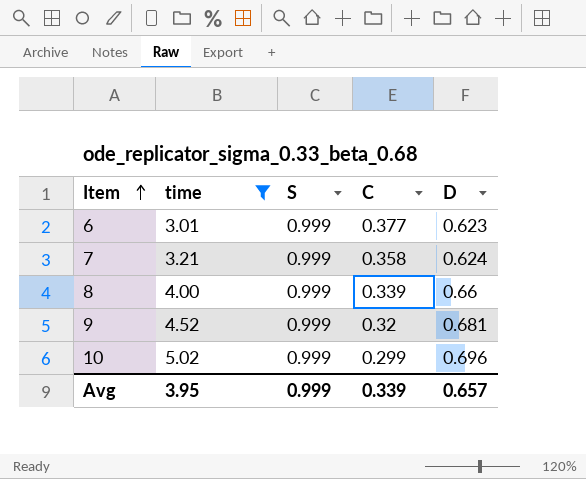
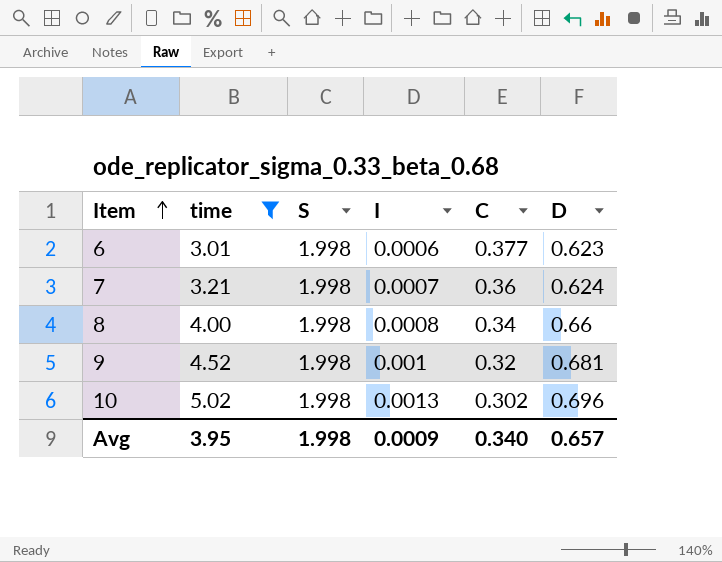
column I | position: none -> 4
6 | S: 0.999 -> 1.998
7 | S: 0.999 -> 1.998
7 | C: 0.358 -> 0.36
8 | S: 0.999 -> 1.998
8 | C: 0.339 -> 0.34
9 | S: 0.999 -> 1.998
10 | S: 0.999 -> 1.998
10 | C: 0.299 -> 0.302
Avg | S: 0.999 -> 1.998
Avg | C: 0.339 -> 0.340

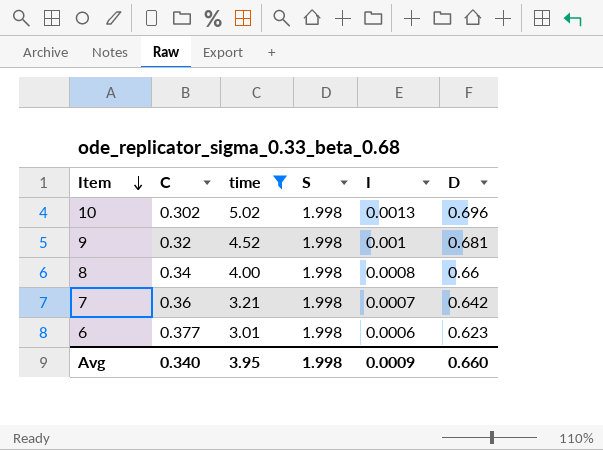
row order: Item ascending -> Item descending
column C | position: 5 -> 2
7 | D: 0.624 -> 0.642
Avg | D: 0.657 -> 0.660

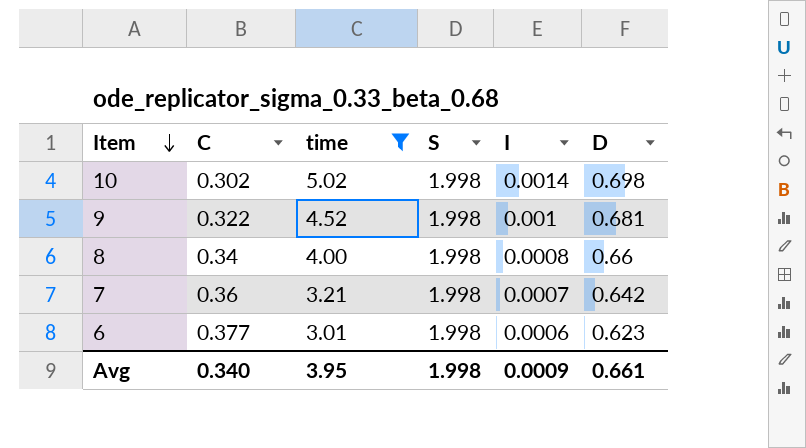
10 | I: 0.0013 -> 0.0014
10 | D: 0.696 -> 0.698
9 | C: 0.32 -> 0.322
Avg | D: 0.660 -> 0.661

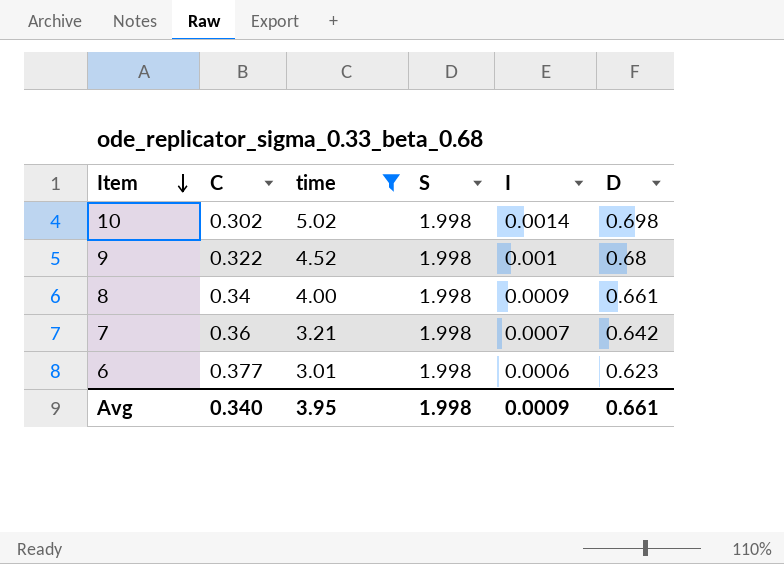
9 | D: 0.681 -> 0.68
8 | I: 0.0008 -> 0.0009
8 | D: 0.66 -> 0.661

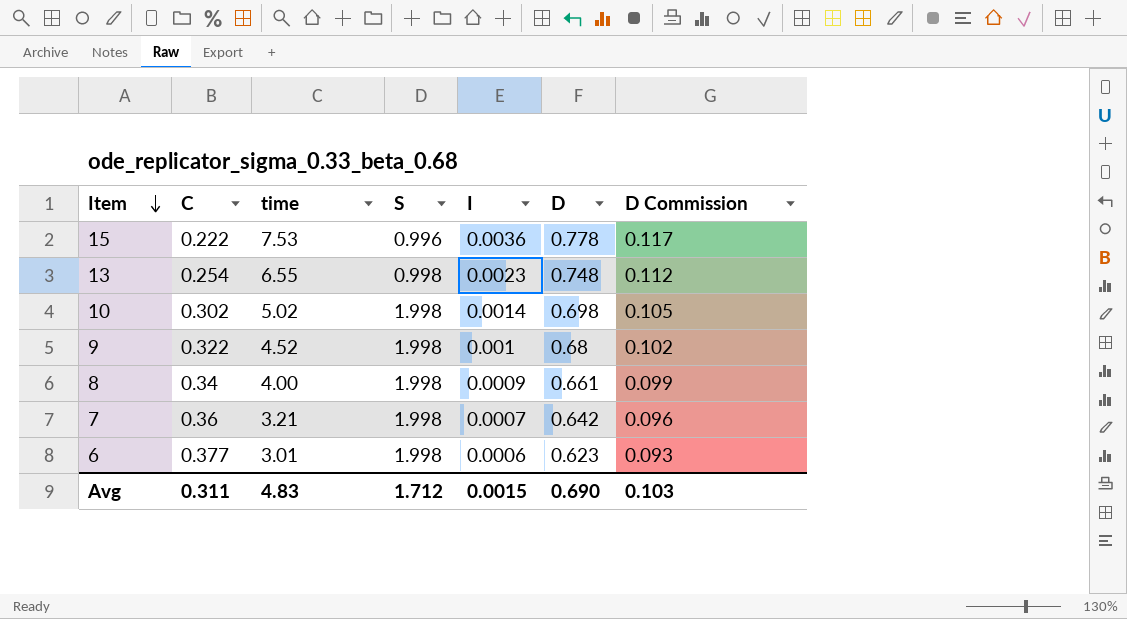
filter: time <= 5.02 -> none
column D Commission | formula: none -> [D] * 0.15
Avg | C: 0.340 -> 0.311
Avg | time: 3.95 -> 4.83
Avg | S: 1.998 -> 1.712
Avg | I: 0.0009 -> 0.0015
Avg | D: 0.661 -> 0.690

